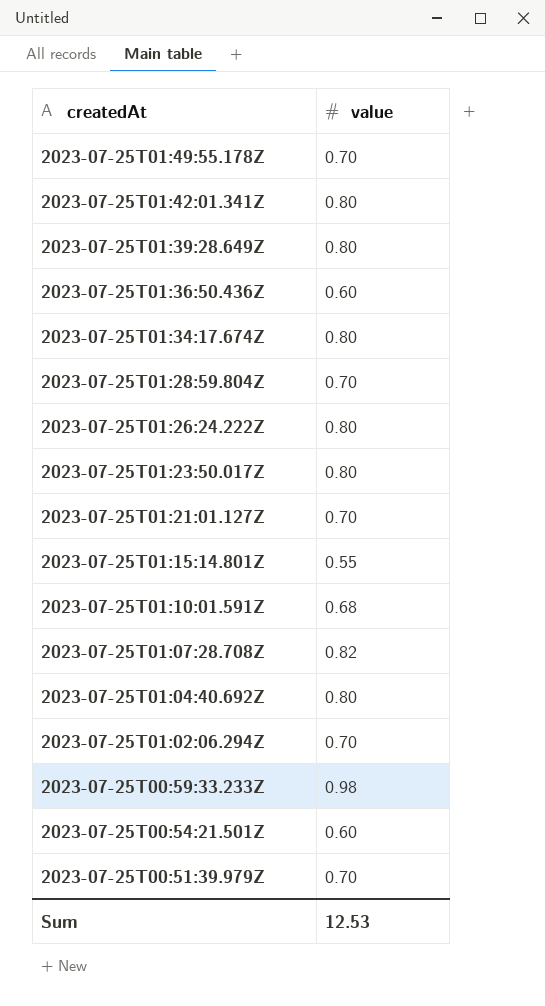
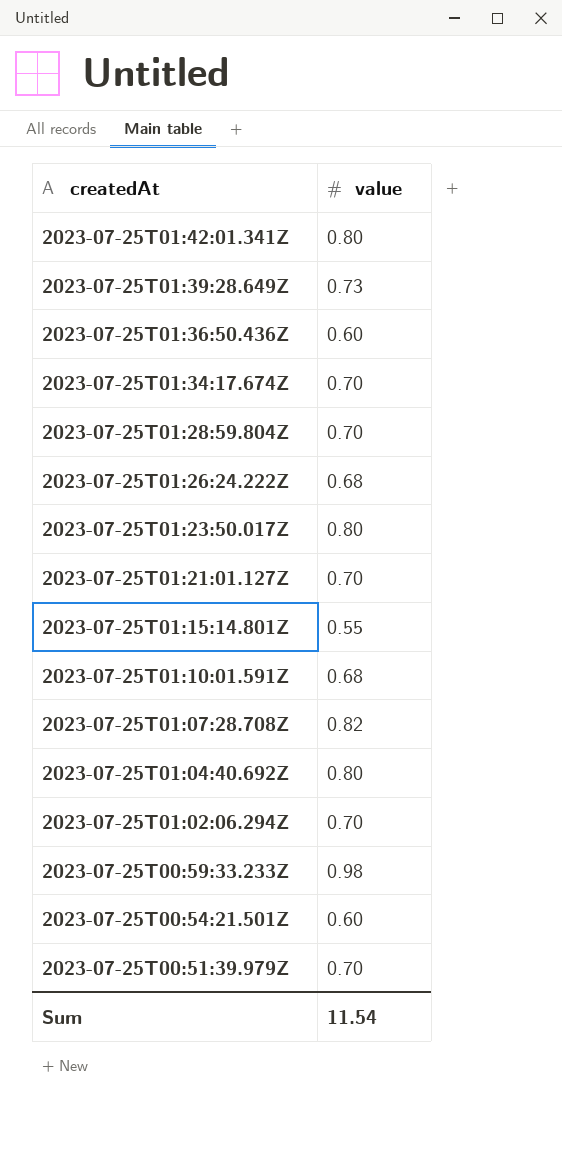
row 2023-07-25T01:49:55.178Z: 0.70 -> none
2023-07-25T01:39:28.649Z | value: 0.80 -> 0.73
2023-07-25T01:34:17.674Z | value: 0.80 -> 0.70
2023-07-25T01:26:24.222Z | value: 0.80 -> 0.68
Sum | value: 12.53 -> 11.54

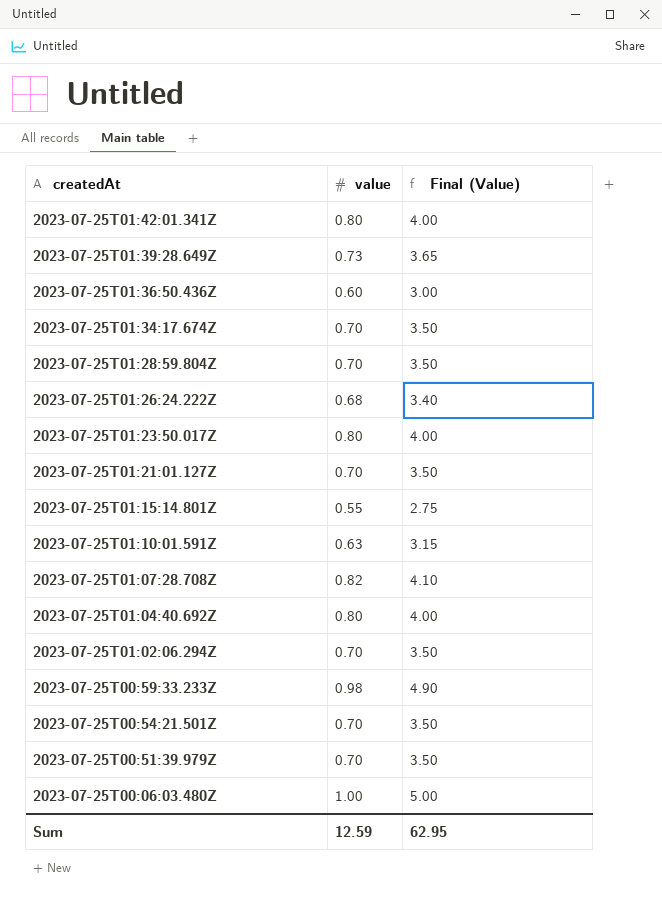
column Final (Value) | formula: none -> [value] * 5
2023-07-25T01:10:01.591Z | value: 0.68 -> 0.63
2023-07-25T00:54:21.501Z | value: 0.60 -> 0.70
row 2023-07-25T00:06:03.480Z: none -> 1.00 | 5.00
Sum | value: 11.54 -> 12.59

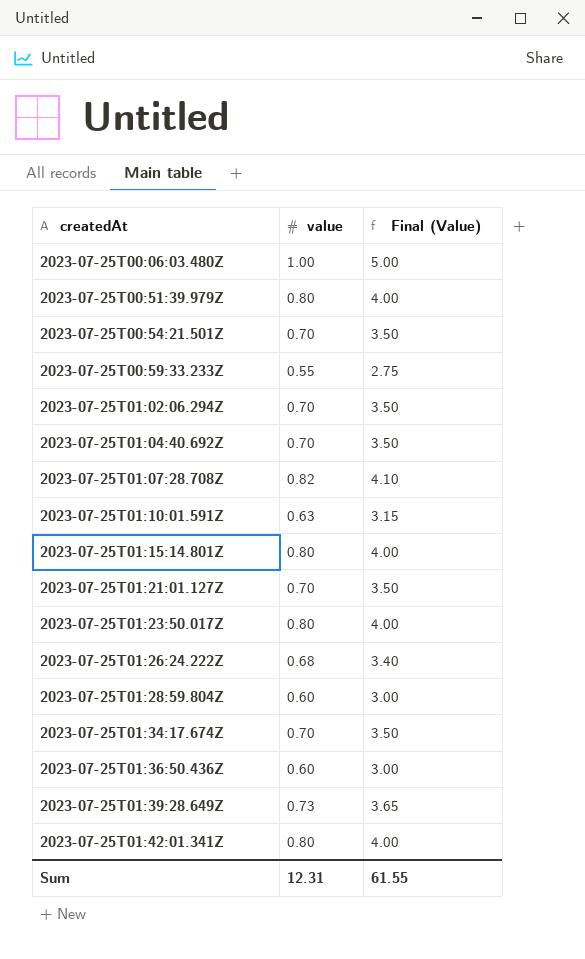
row order: createdAt descending -> createdAt ascending
2023-07-25T00:51:39.979Z | value: 0.70 -> 0.80
2023-07-25T00:51:39.979Z | Final (Value): 3.50 -> 4.00
2023-07-25T00:59:33.233Z | value: 0.98 -> 0.55
2023-07-25T00:59:33.233Z | Final (Value): 4.90 -> 2.75
2023-07-25T01:04:40.692Z | value: 0.80 -> 0.70
2023-07-25T01:04:40.692Z | Final (Value): 4.00 -> 3.50
2023-07-25T01:15:14.801Z | value: 0.55 -> 0.80
2023-07-25T01:15:14.801Z | Final (Value): 2.75 -> 4.00
2023-07-25T01:28:59.804Z | value: 0.70 -> 0.60
2023-07-25T01:28:59.804Z | Final (Value): 3.50 -> 3.00
Sum | value: 12.59 -> 12.31
Sum | Final (Value): 62.95 -> 61.55

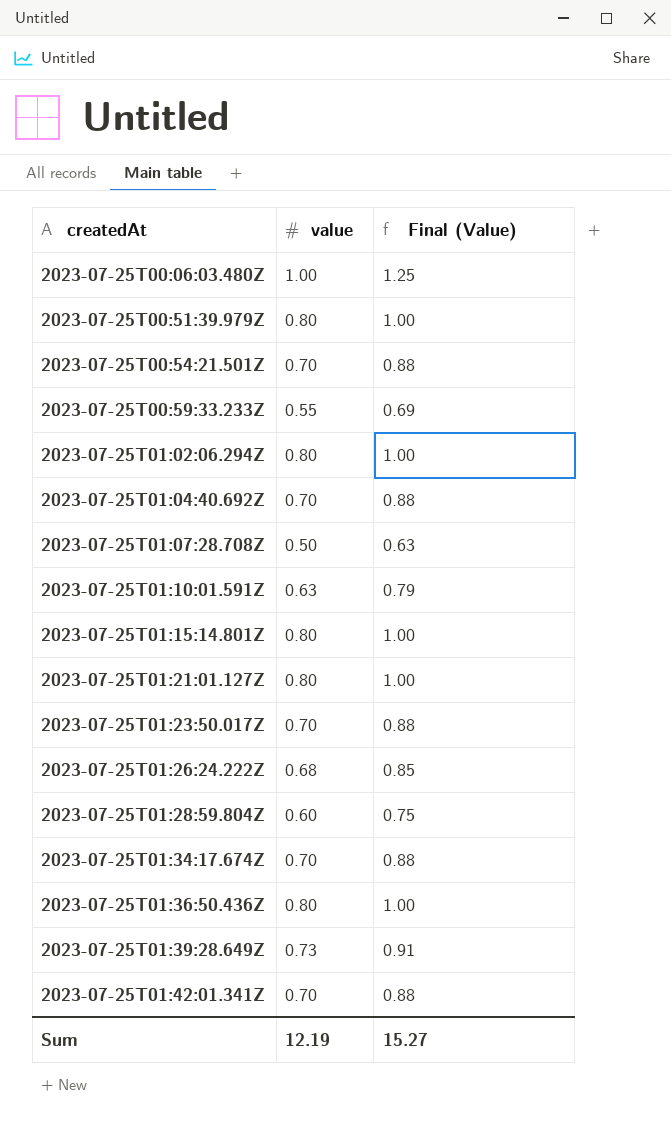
column Final (Value) | formula: [value] * 5 -> [value] * 1.25
2023-07-25T01:02:06.294Z | value: 0.70 -> 0.80
2023-07-25T01:07:28.708Z | value: 0.82 -> 0.50
2023-07-25T01:21:01.127Z | value: 0.70 -> 0.80
2023-07-25T01:23:50.017Z | value: 0.80 -> 0.70
2023-07-25T01:36:50.436Z | value: 0.60 -> 0.80
2023-07-25T01:42:01.341Z | value: 0.80 -> 0.70
Sum | value: 12.31 -> 12.19
Sum | Final (Value): 61.55 -> 15.27

